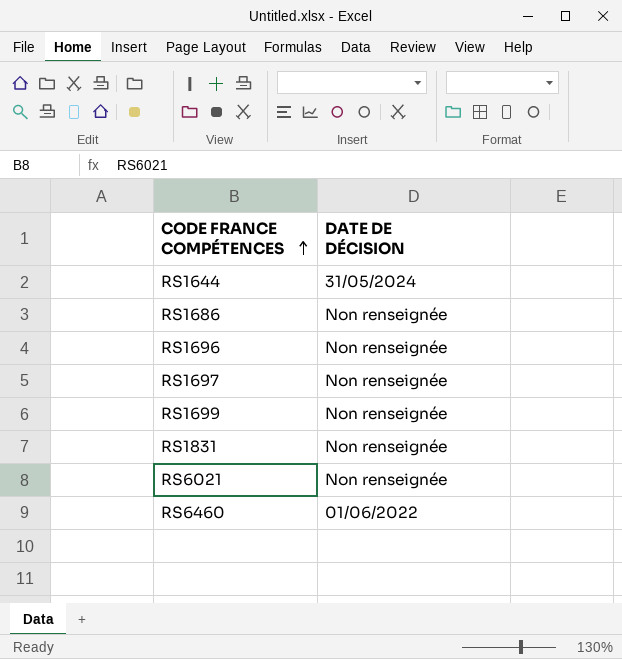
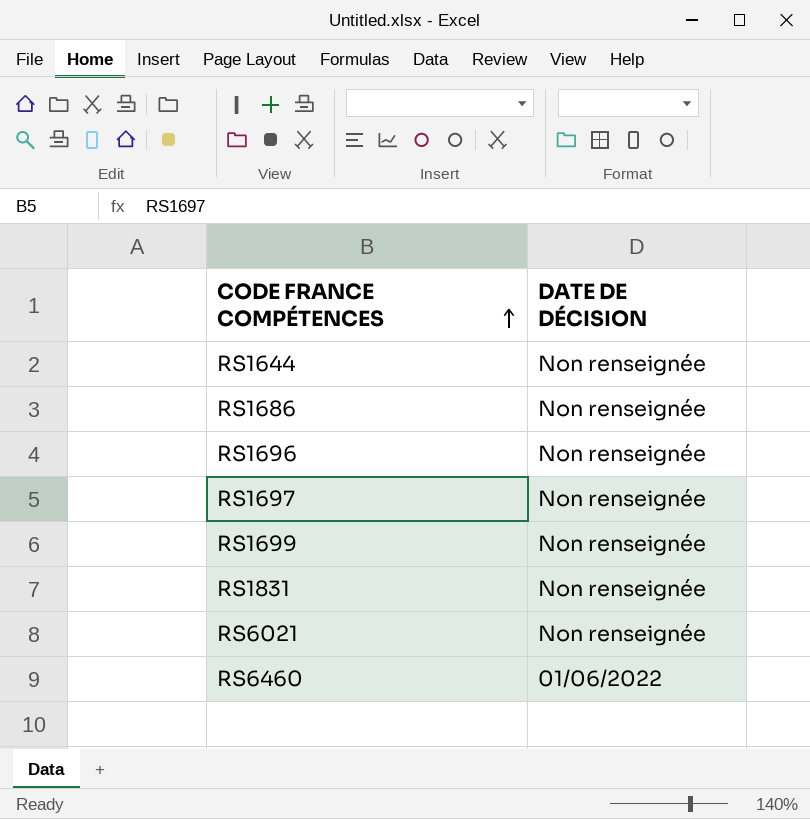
RS1644 | DATE DE DÉCISION: 31/05/2024 -> Non renseignée

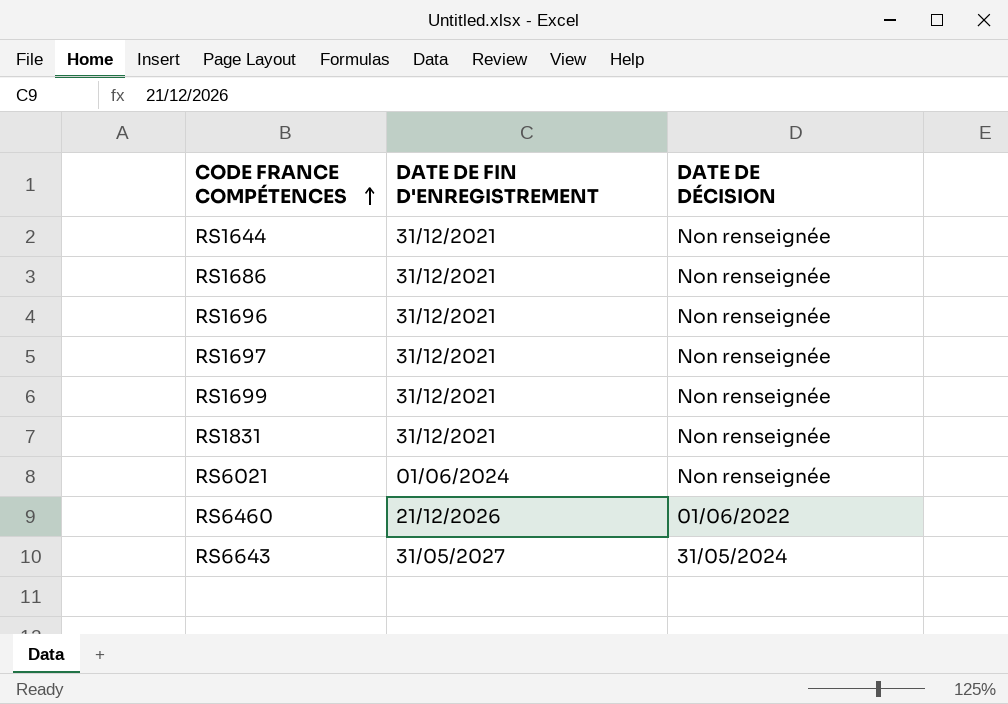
column DATE DE FIN D'ENREGISTREMENT | position: none -> 2
row RS6643: none -> 31/05/2027 | 31/05/2024

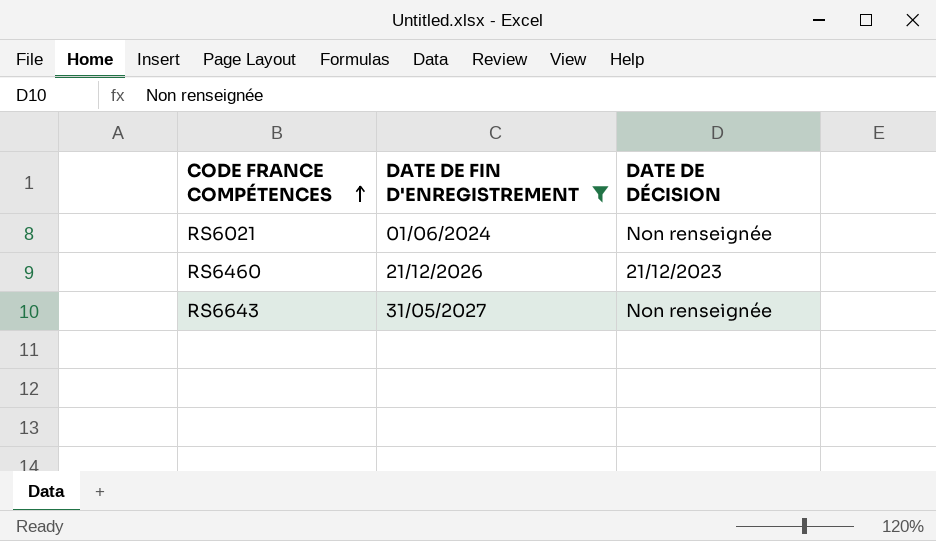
filter: none -> DATE DE FIN D'ENREGISTREMENT != 31/12/2021
RS6460 | DATE DE DÉCISION: 01/06/2022 -> 21/12/2023
RS6643 | DATE DE DÉCISION: 31/05/2024 -> Non renseignée

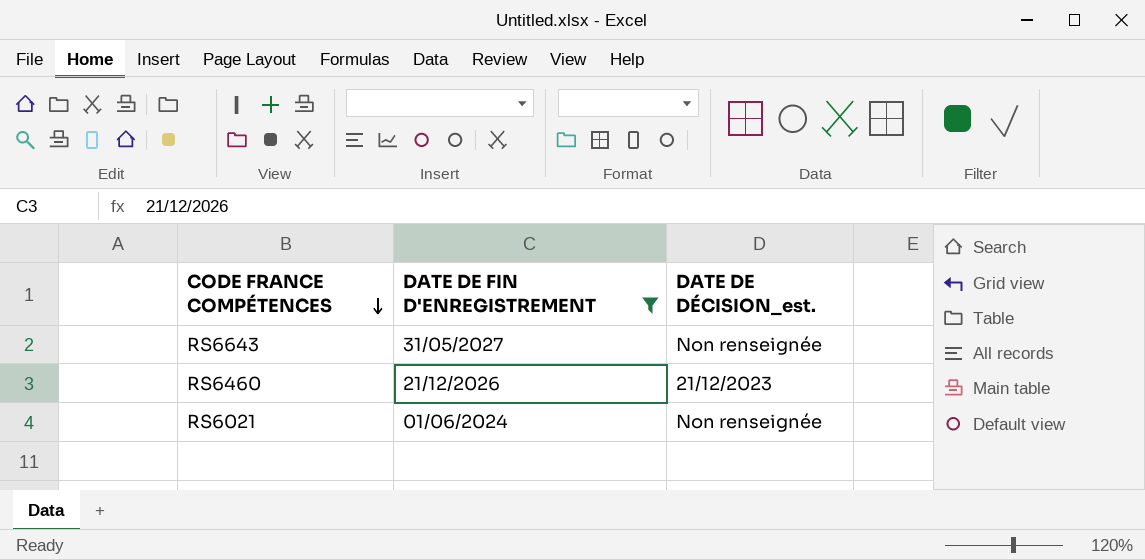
row order: CODE FRANCE COMPÉTENCES ascending -> CODE FRANCE COMPÉTENCES descending
column name: DATE DE DÉCISION -> DATE DE DÉCISION_est.

